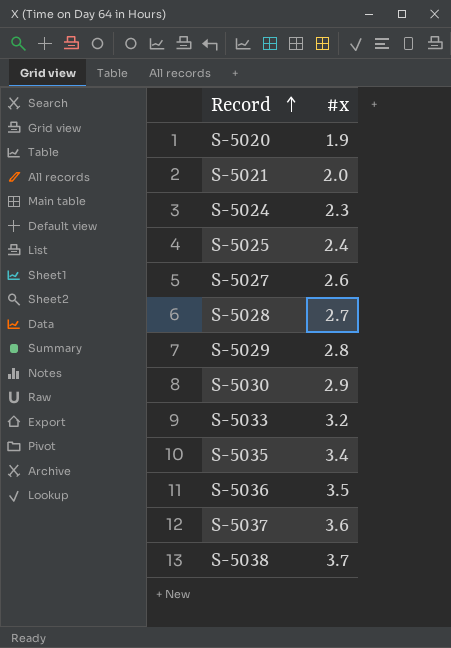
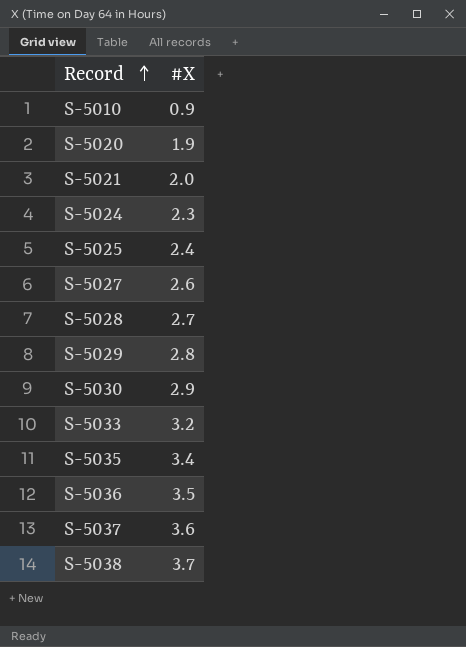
column name: #x -> #X
row S-5010: none -> 0.9

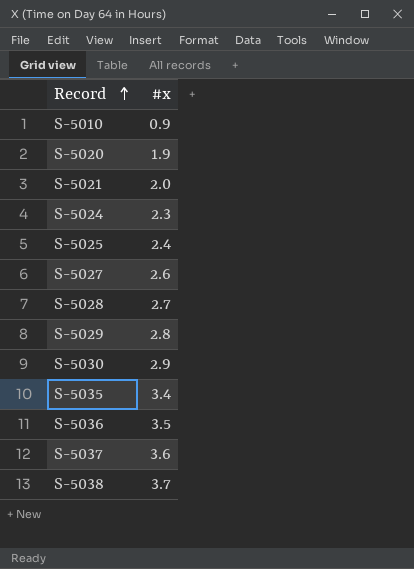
column name: #X -> #x
row S-5033: 3.2 -> none

